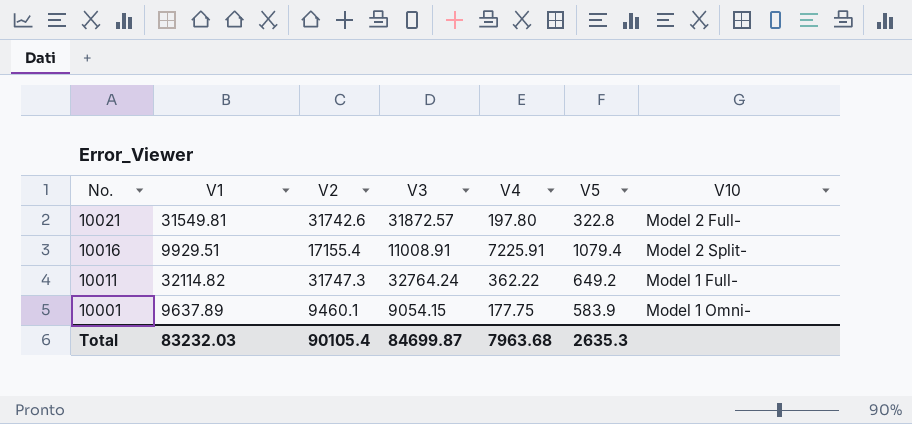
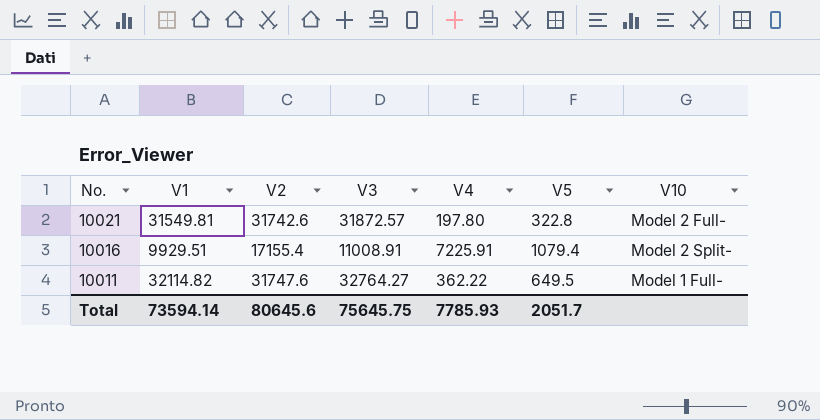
row 10001: 9637.89 | 9460.1 | 9054.15 | 177.75 | 583.9 | Model 1 Omni- -> none
10011 | V2: 31747.3 -> 31747.6
10011 | V3: 32764.24 -> 32764.27
10011 | V5: 649.2 -> 649.5
Total | V1: 83232.03 -> 73594.14
Total | V2: 90105.4 -> 80645.6
Total | V3: 84699.87 -> 75645.75
Total | V4: 7963.68 -> 7785.93
Total | V5: 2635.3 -> 2051.7

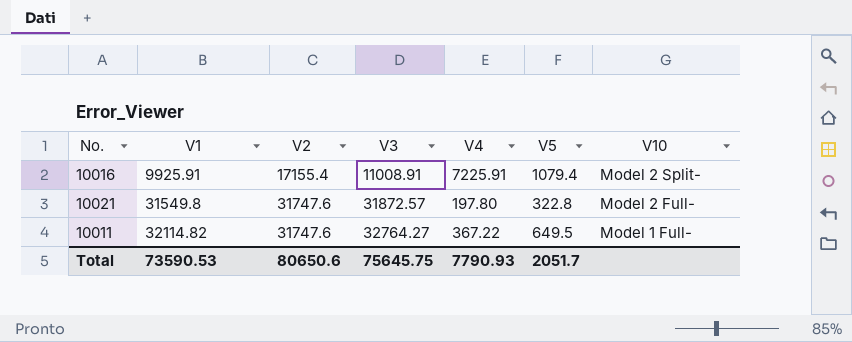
row order: No. descending -> V1 ascending
10016 | V1: 9929.51 -> 9925.91
10021 | V1: 31549.81 -> 31549.8
10021 | V2: 31742.6 -> 31747.6
10011 | V4: 362.22 -> 367.22
Total | V1: 73594.14 -> 73590.53
Total | V2: 80645.6 -> 80650.6
Total | V4: 7785.93 -> 7790.93

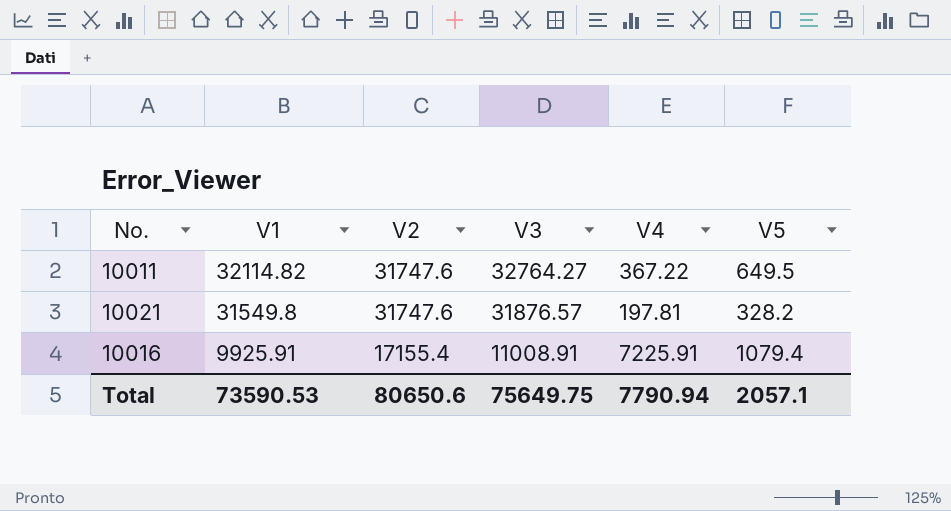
row order: V1 ascending -> V1 descending
column V10 | position: 7 -> none
10021 | V3: 31872.57 -> 31876.57
10021 | V4: 197.80 -> 197.81
10021 | V5: 322.8 -> 328.2
Total | V3: 75645.75 -> 75649.75
Total | V4: 7790.93 -> 7790.94
Total | V5: 2051.7 -> 2057.1

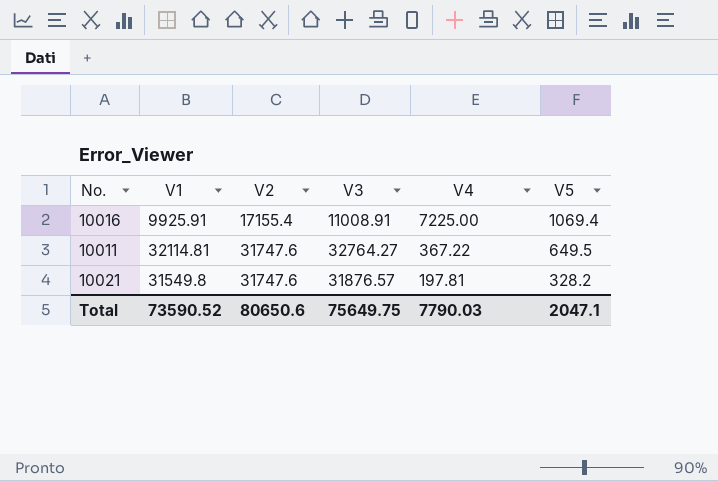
row order: V1 descending -> V2 ascending
10016 | V4: 7225.91 -> 7225.00
10016 | V5: 1079.4 -> 1069.4
10011 | V1: 32114.82 -> 32114.81
Total | V1: 73590.53 -> 73590.52
Total | V4: 7790.94 -> 7790.03
Total | V5: 2057.1 -> 2047.1

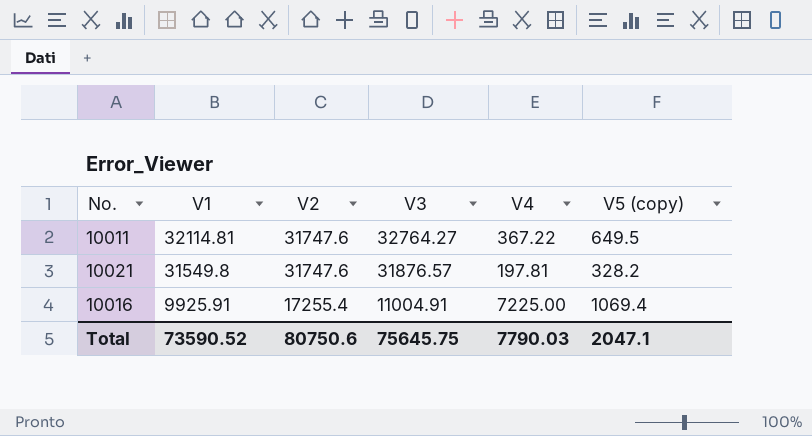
row order: V2 ascending -> V1 descending
column name: V5 -> V5 (copy)
10016 | V2: 17155.4 -> 17255.4
10016 | V3: 11008.91 -> 11004.91
Total | V2: 80650.6 -> 80750.6
Total | V3: 75649.75 -> 75645.75

